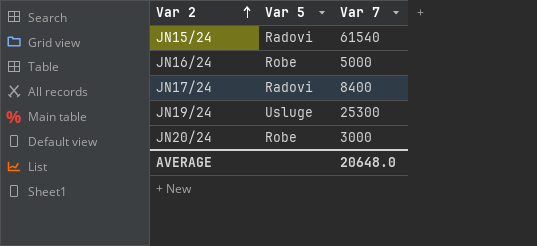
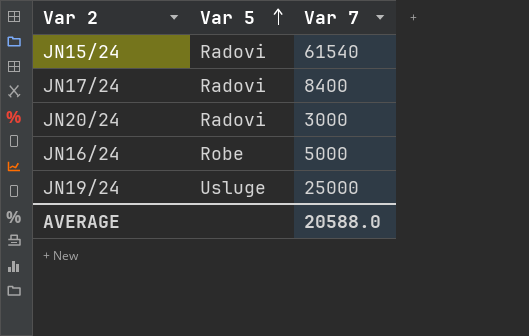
row order: Var 2 ascending -> Var 5 ascending
JN20/24 | Var 5: Robe -> Radovi
JN19/24 | Var 7: 25300 -> 25000
AVERAGE | Var 7: 20648.0 -> 20588.0

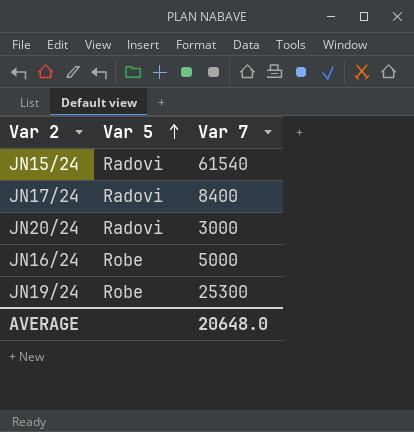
JN19/24 | Var 5: Usluge -> Robe
JN19/24 | Var 7: 25000 -> 25300
AVERAGE | Var 7: 20588.0 -> 20648.0

